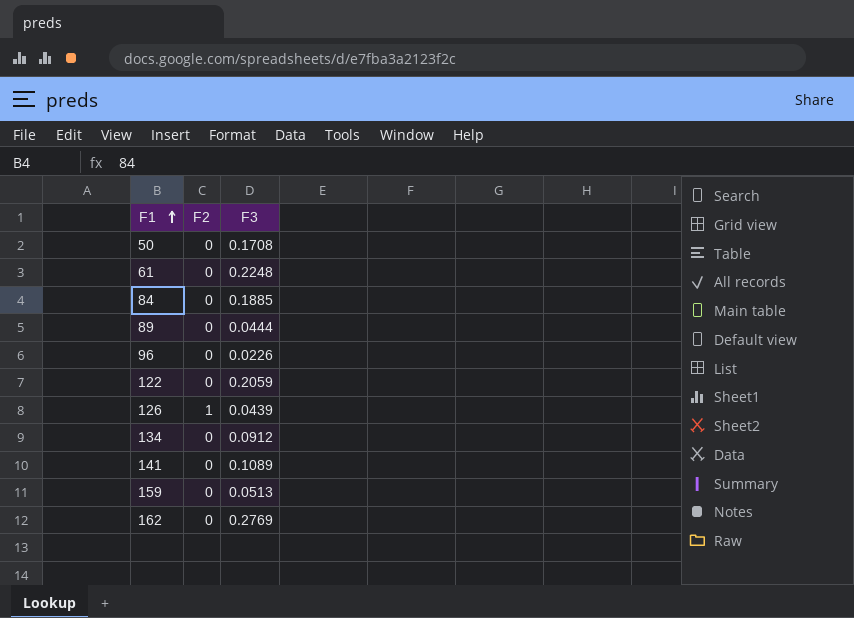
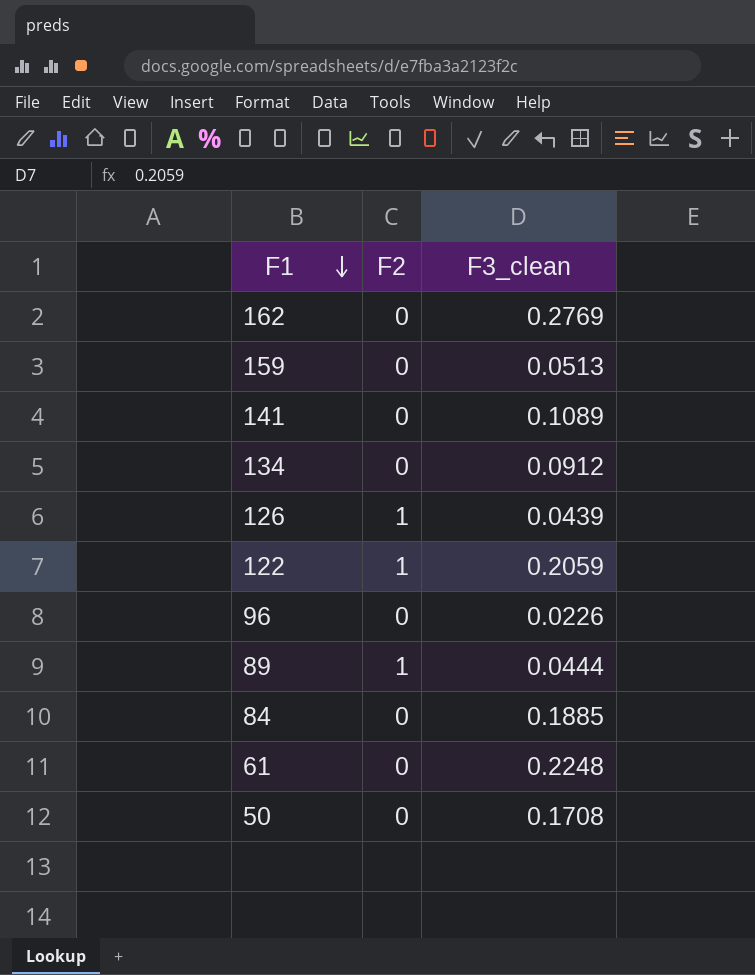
row order: F1 ascending -> F1 descending
column name: F3 -> F3_clean
122 | F2: 0 -> 1
89 | F2: 0 -> 1

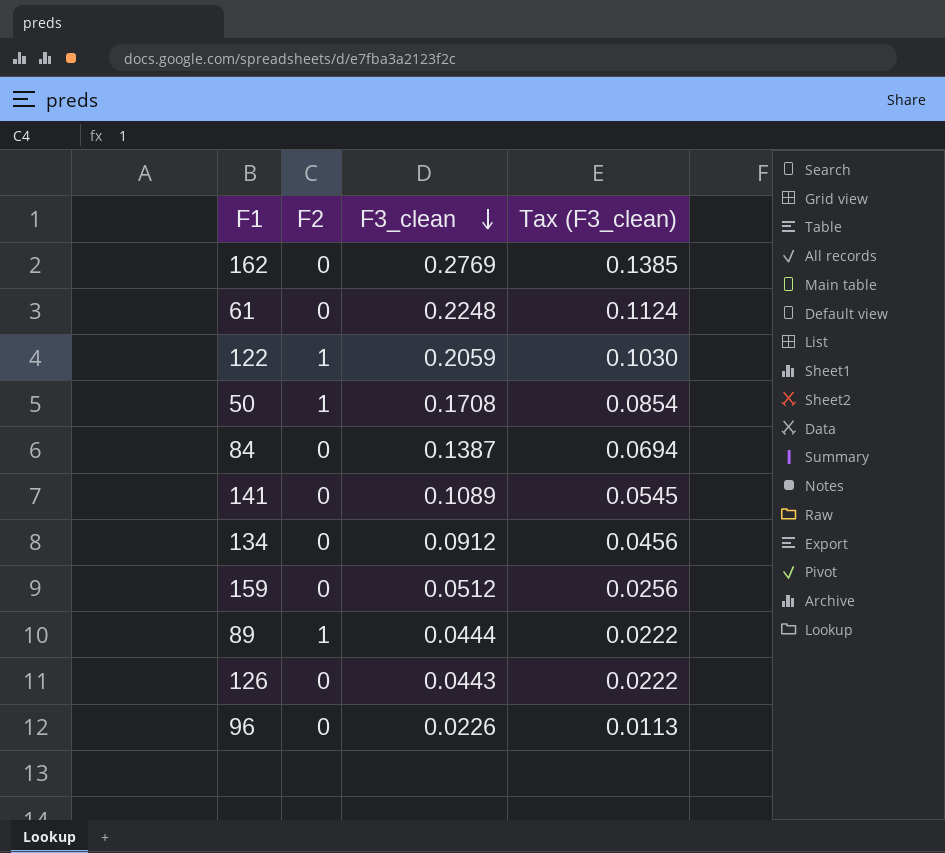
row order: F1 descending -> F3_clean descending
column Tax (F3_clean) | formula: none -> [F3_clean] * 0.5
50 | F2: 0 -> 1
84 | F3_clean: 0.1885 -> 0.1387
159 | F3_clean: 0.0513 -> 0.0512
126 | F2: 1 -> 0
126 | F3_clean: 0.0439 -> 0.0443

